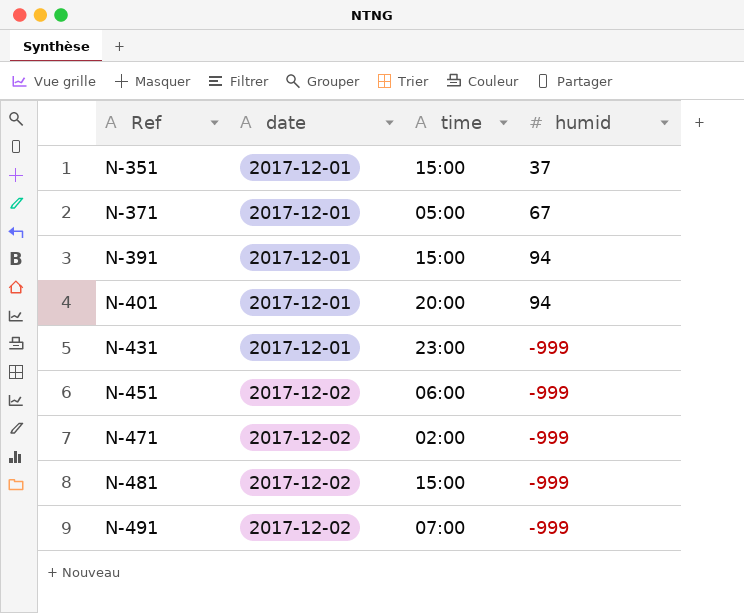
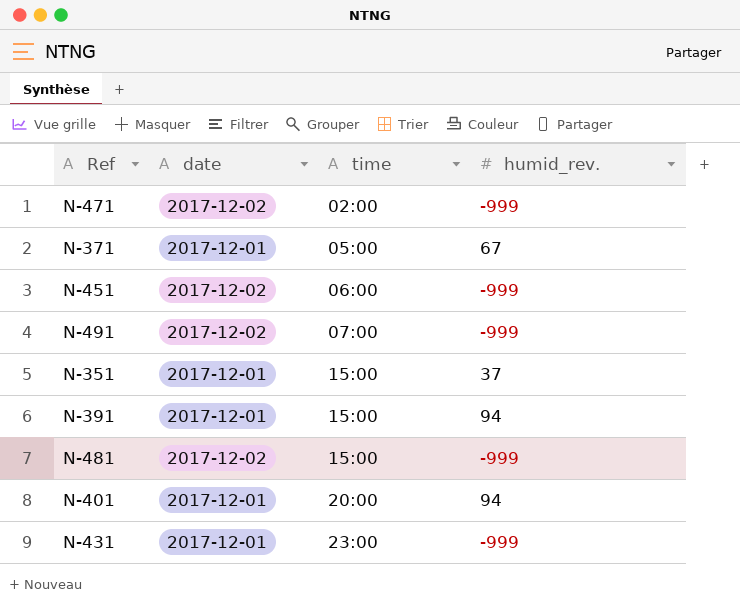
row order: Ref ascending -> time ascending
column name: humid -> humid_rev.

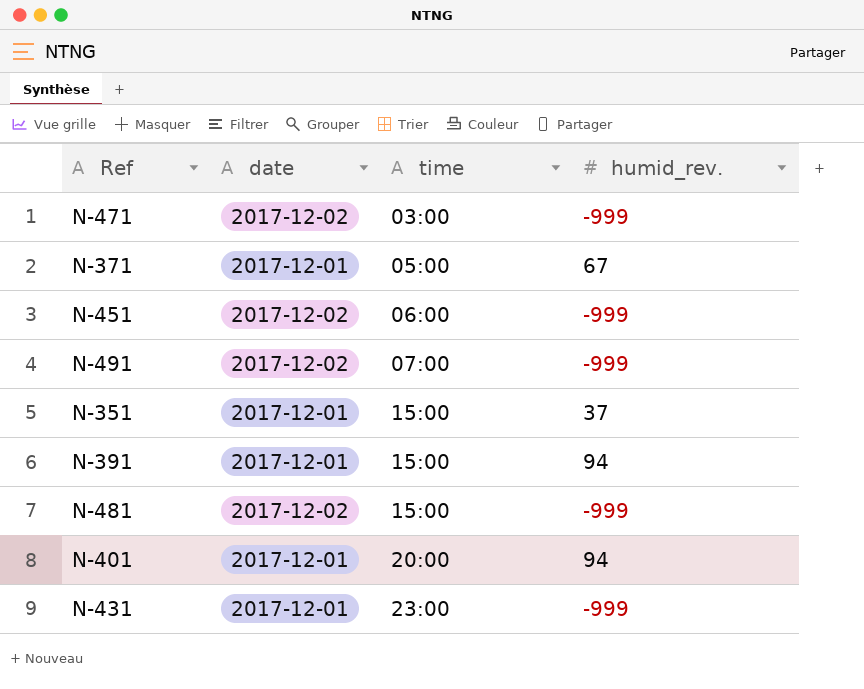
N-471 | time: 02:00 -> 03:00

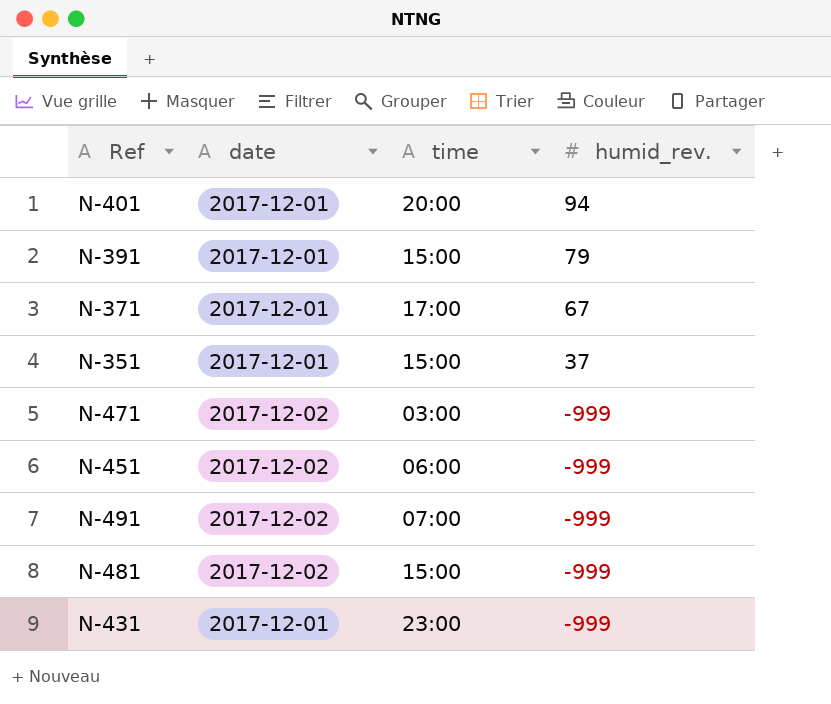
row order: time ascending -> humid_rev. descending
N-391 | humid_rev.: 94 -> 79
N-371 | time: 05:00 -> 17:00

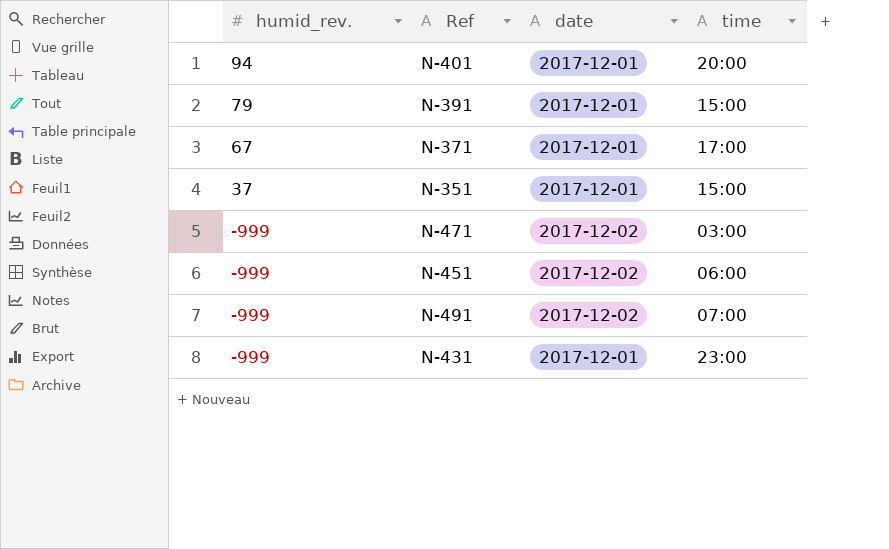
column humid_rev. | position: 4 -> 1
row N-481: 2017-12-02 | 15:00 | -999 -> none

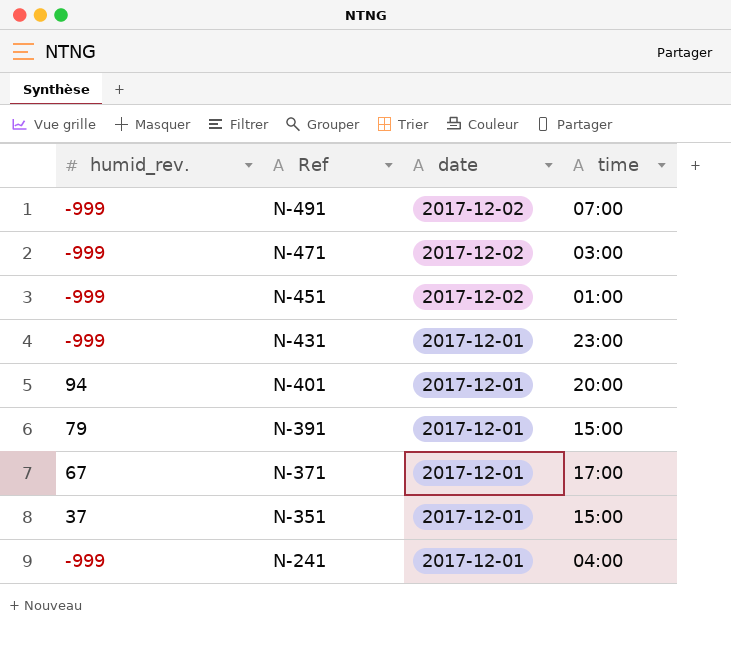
row order: humid_rev. descending -> Ref descending
N-451 | time: 06:00 -> 01:00
row N-241: none -> -999 | 2017-12-01 | 04:00

